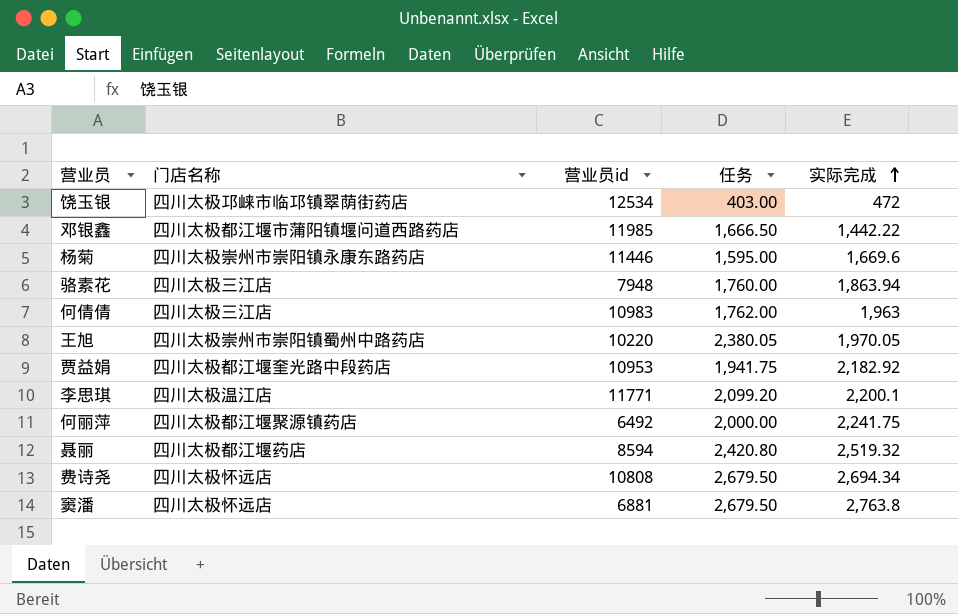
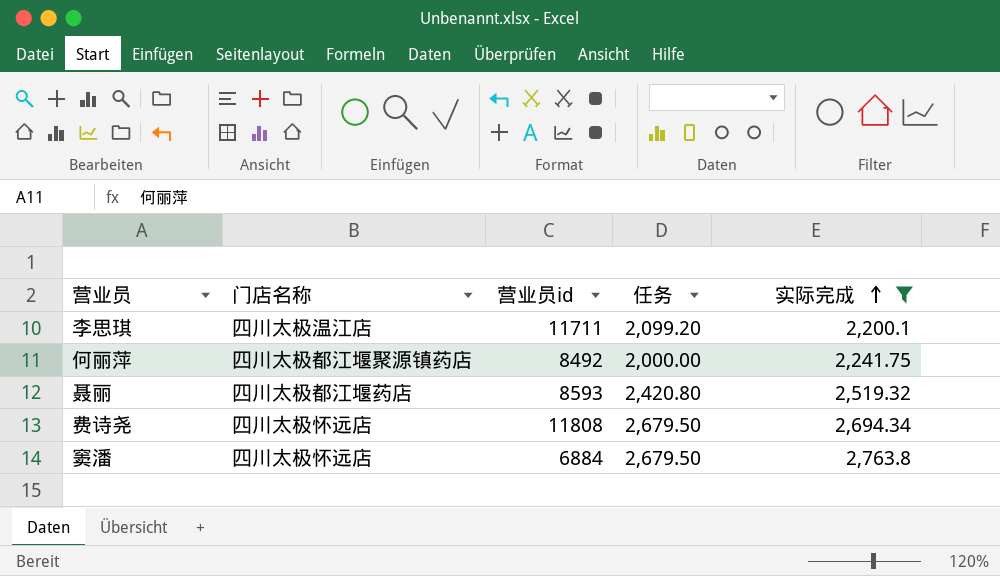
filter: none -> 实际完成 >= 2,200.1
李思琪 | 营业员id: 11771 -> 11711
何丽萍 | 营业员id: 6492 -> 8492
聂丽 | 营业员id: 8594 -> 8593
费诗尧 | 营业员id: 10808 -> 11808
窦潘 | 营业员id: 6881 -> 6884

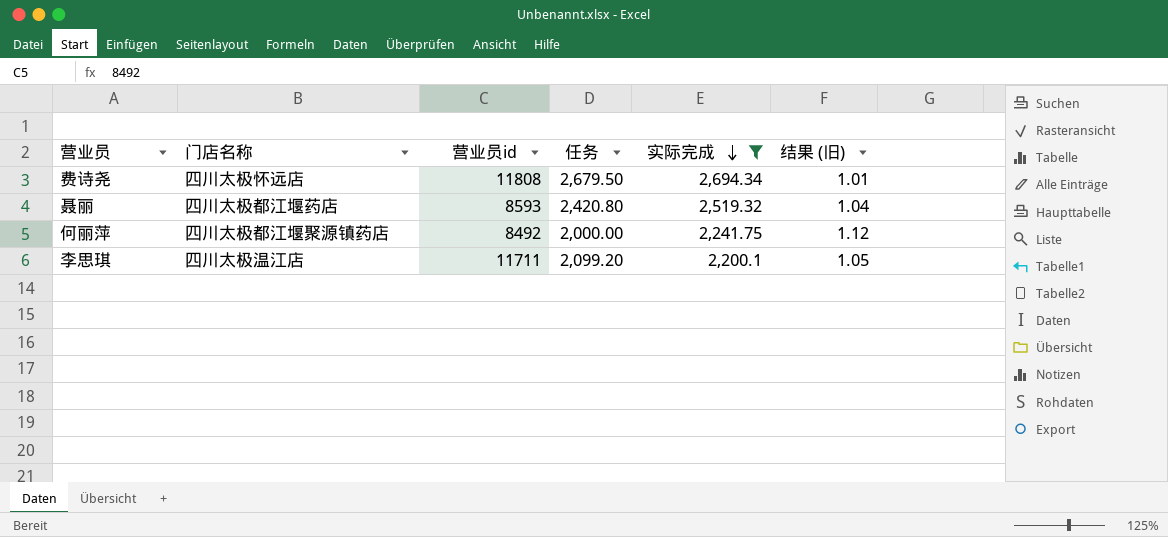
row order: 实际完成 ascending -> 实际完成 descending
column 结果 (旧) | formula: none -> [实际完成] / [任务]
row 窦潘: 四川太极怀远店 | 6884 | 2,679.50 | 2,763.8 -> none

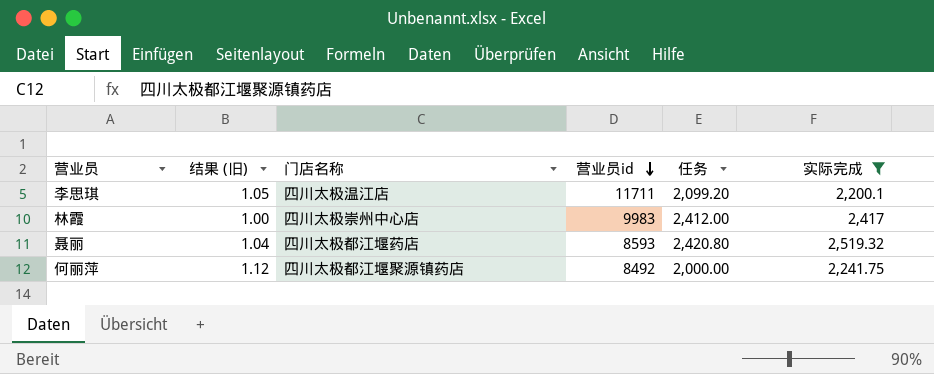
row order: 实际完成 descending -> 营业员id descending
column 结果 (旧) | position: 6 -> 2
row 费诗尧: 四川太极怀远店 | 11808 | 2,679.50 | 2,694.34 | 1.01 -> none
row 林霞: none -> 1.00 | 四川太极崇州中心店 | 9983 | 2,412.00 | 2,417

